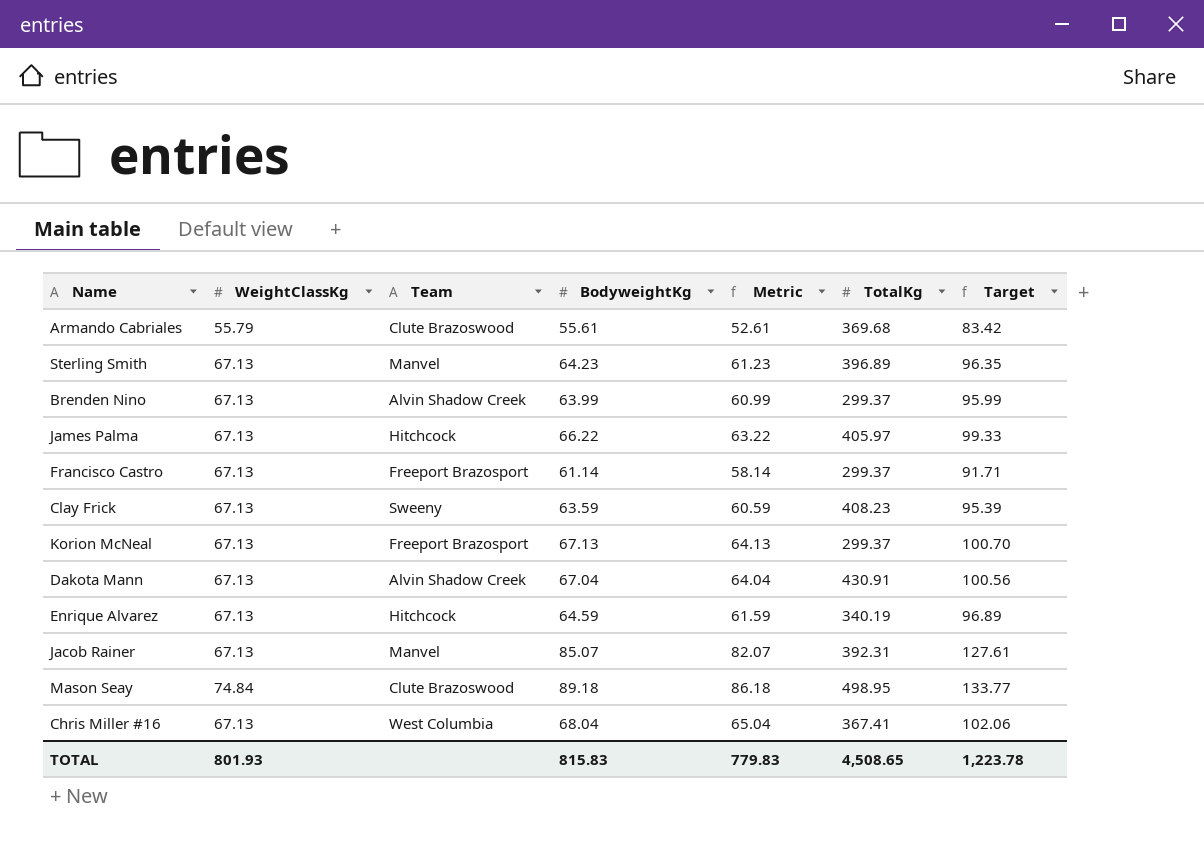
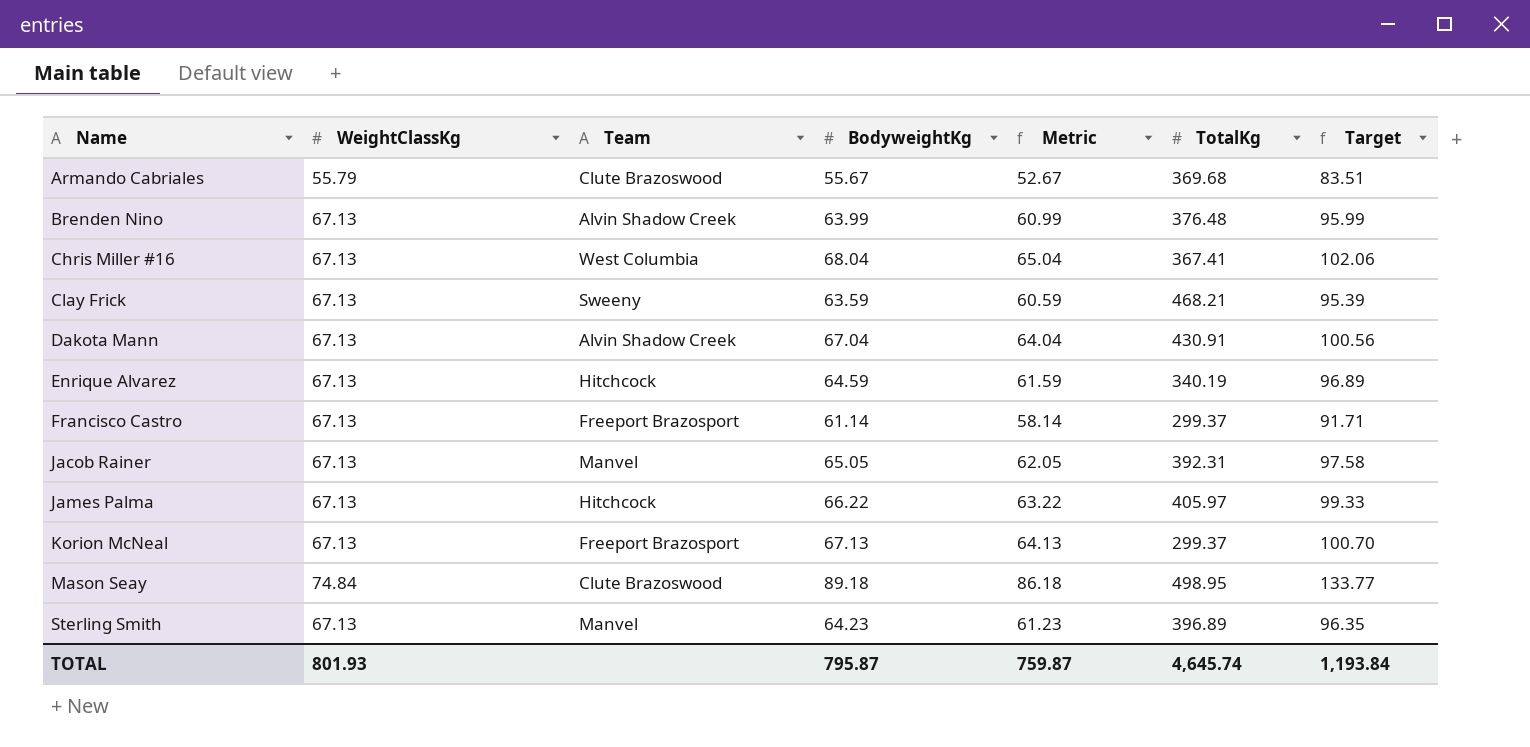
row order: none -> Name ascending
Armando Cabriales | BodyweightKg: 55.61 -> 55.67
Armando Cabriales | Metric: 52.61 -> 52.67
Armando Cabriales | Target: 83.42 -> 83.51
Brenden Nino | TotalKg: 299.37 -> 376.48
Clay Frick | TotalKg: 408.23 -> 468.21
Jacob Rainer | BodyweightKg: 85.07 -> 65.05
Jacob Rainer | Metric: 82.07 -> 62.05
Jacob Rainer | Target: 127.61 -> 97.58
TOTAL | BodyweightKg: 815.83 -> 795.87
TOTAL | Metric: 779.83 -> 759.87
TOTAL | TotalKg: 4,508.65 -> 4,645.74
TOTAL | Target: 1,223.78 -> 1,193.84

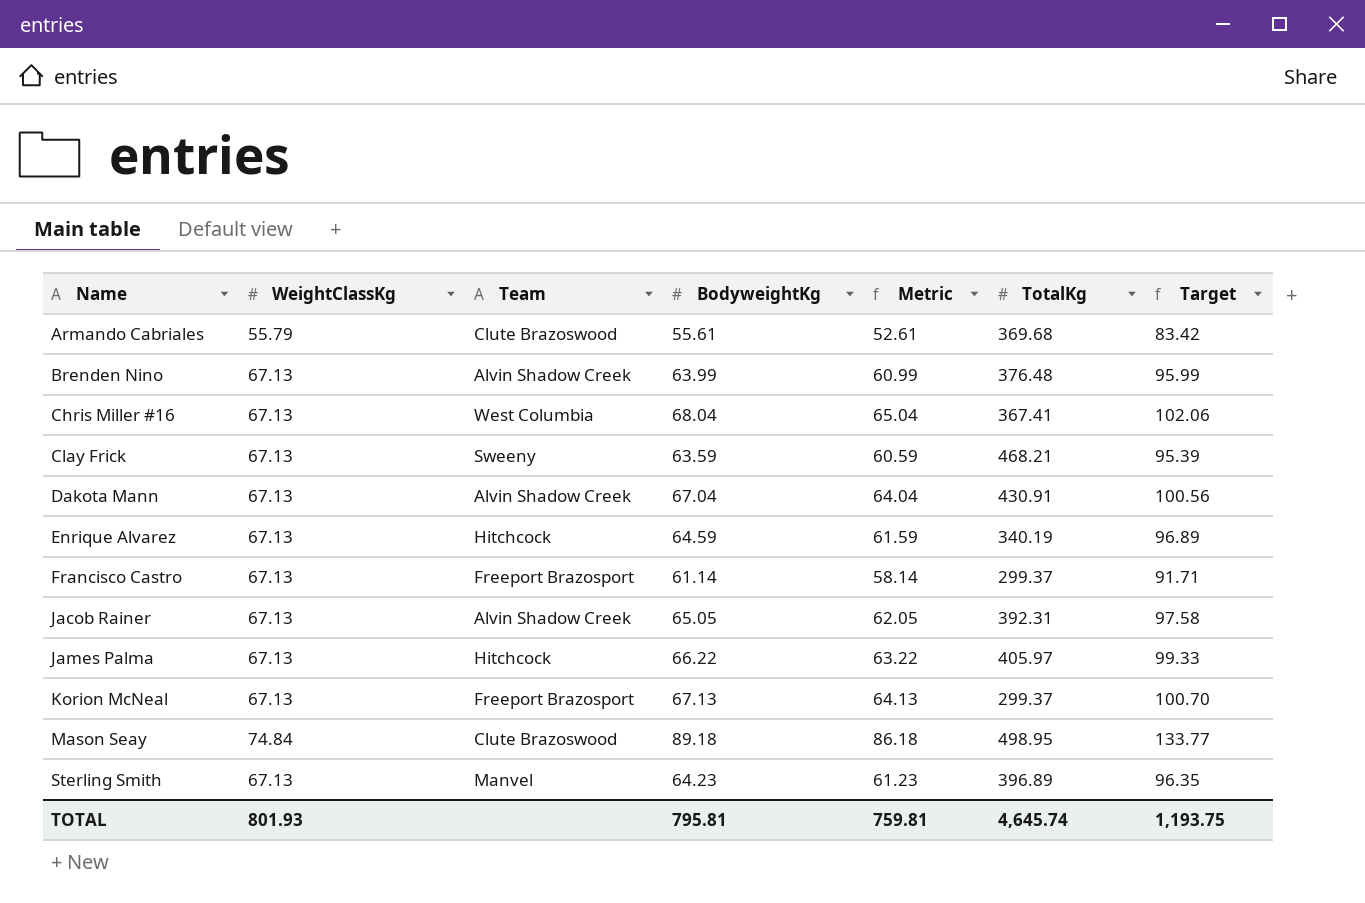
Armando Cabriales | BodyweightKg: 55.67 -> 55.61
Armando Cabriales | Metric: 52.67 -> 52.61
Armando Cabriales | Target: 83.51 -> 83.42
Jacob Rainer | Team: Manvel -> Alvin Shadow Creek
TOTAL | BodyweightKg: 795.87 -> 795.81
TOTAL | Metric: 759.87 -> 759.81
TOTAL | Target: 1,193.84 -> 1,193.75

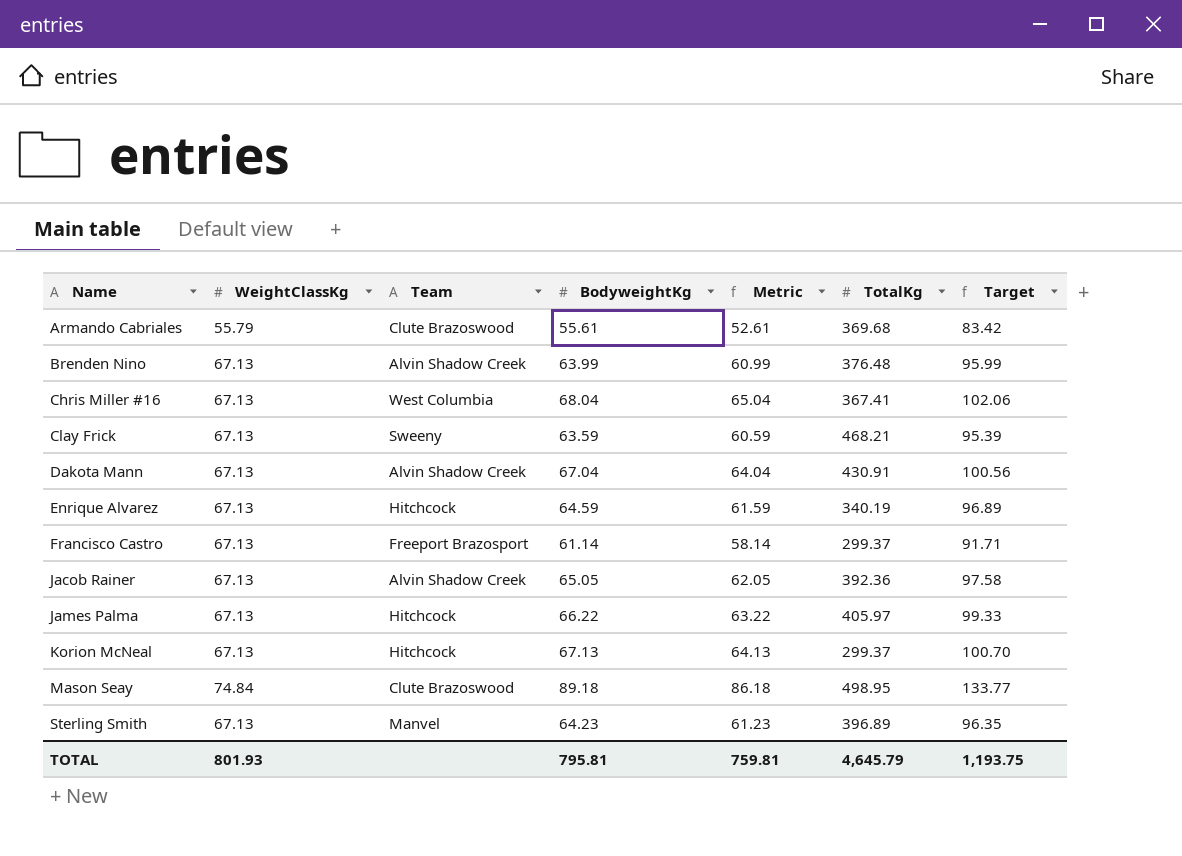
Jacob Rainer | TotalKg: 392.31 -> 392.36
Korion McNeal | Team: Freeport Brazosport -> Hitchcock
TOTAL | TotalKg: 4,645.74 -> 4,645.79

